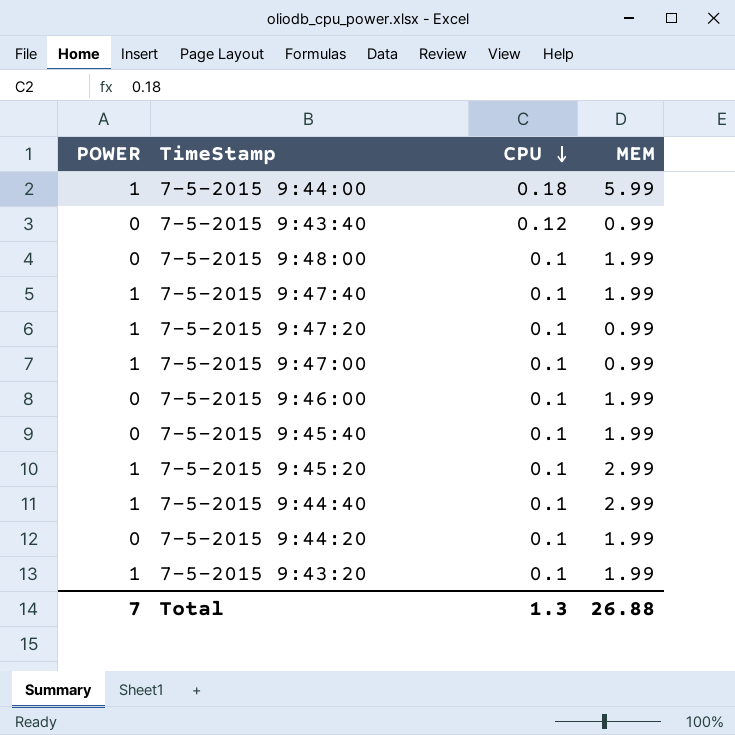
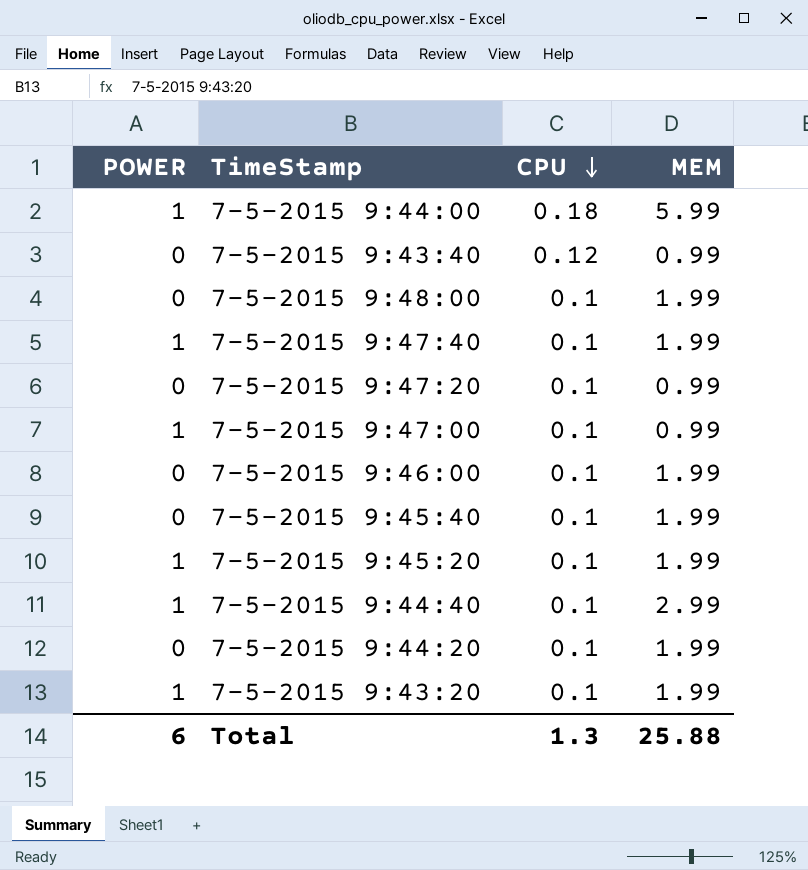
7-5-2015 9:47:20 | POWER: 1 -> 0
7-5-2015 9:45:20 | MEM: 2.99 -> 1.99
Total | POWER: 7 -> 6
Total | MEM: 26.88 -> 25.88

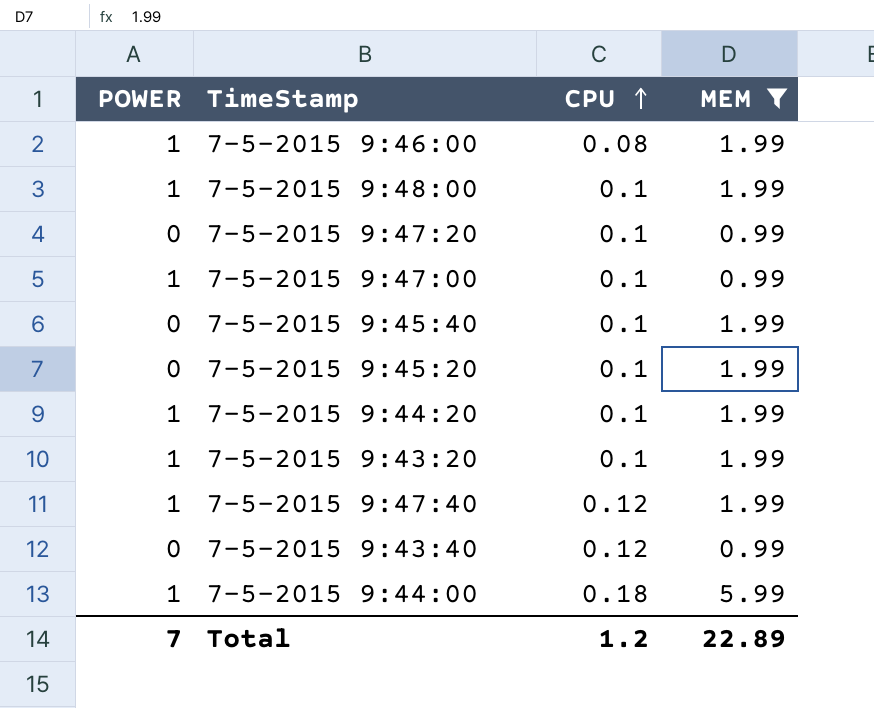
filter: none -> MEM != 2.99
row order: CPU descending -> CPU ascending
7-5-2015 9:46:00 | POWER: 0 -> 1
7-5-2015 9:46:00 | CPU: 0.1 -> 0.08
7-5-2015 9:48:00 | POWER: 0 -> 1
7-5-2015 9:45:20 | POWER: 1 -> 0
7-5-2015 9:44:20 | POWER: 0 -> 1
7-5-2015 9:47:40 | CPU: 0.1 -> 0.12
Total | POWER: 6 -> 7
Total | CPU: 1.3 -> 1.2
Total | MEM: 25.88 -> 22.89

